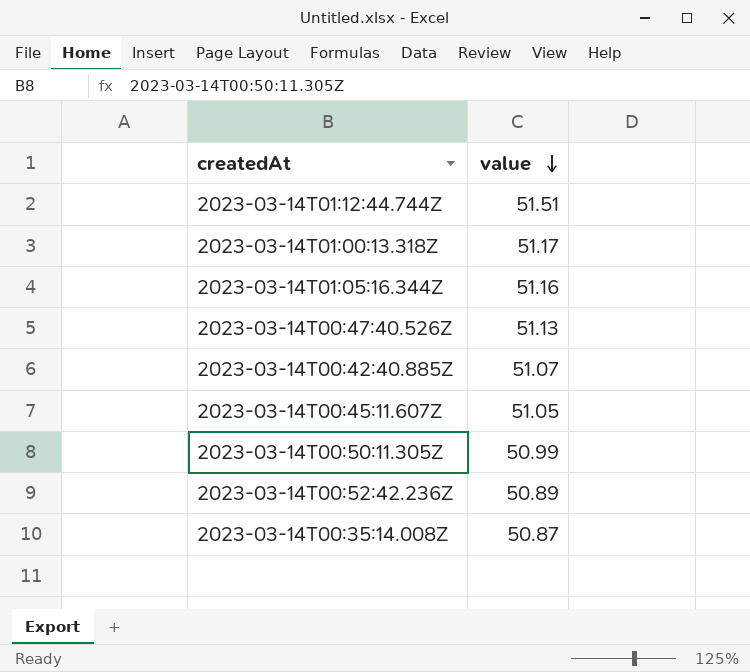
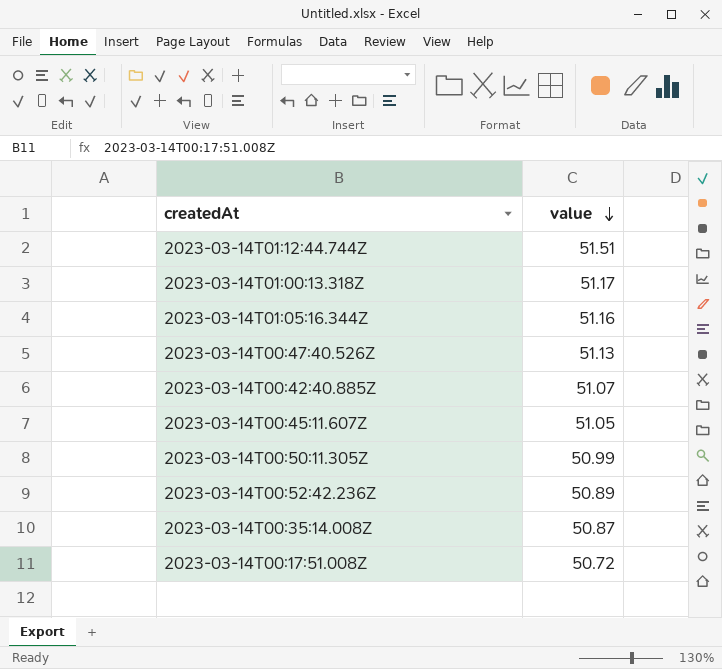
row 2023-03-14T00:17:51.008Z: none -> 50.72

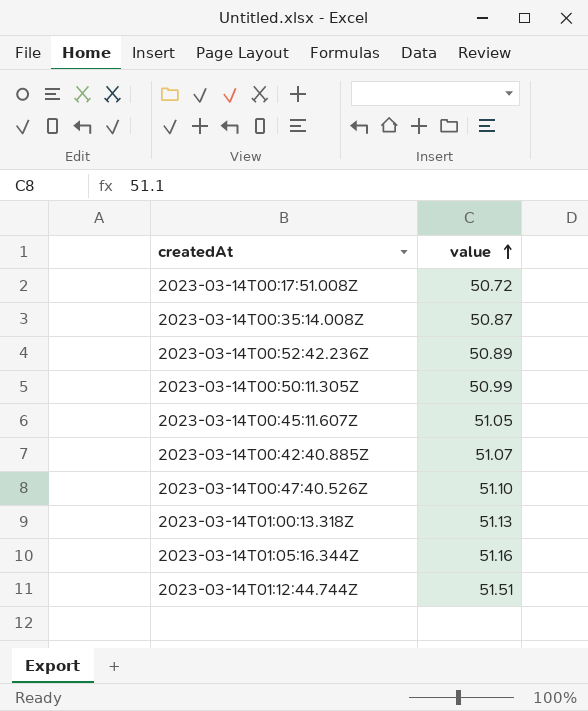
row order: value descending -> value ascending
2023-03-14T00:47:40.526Z | value: 51.13 -> 51.10
2023-03-14T01:00:13.318Z | value: 51.17 -> 51.13

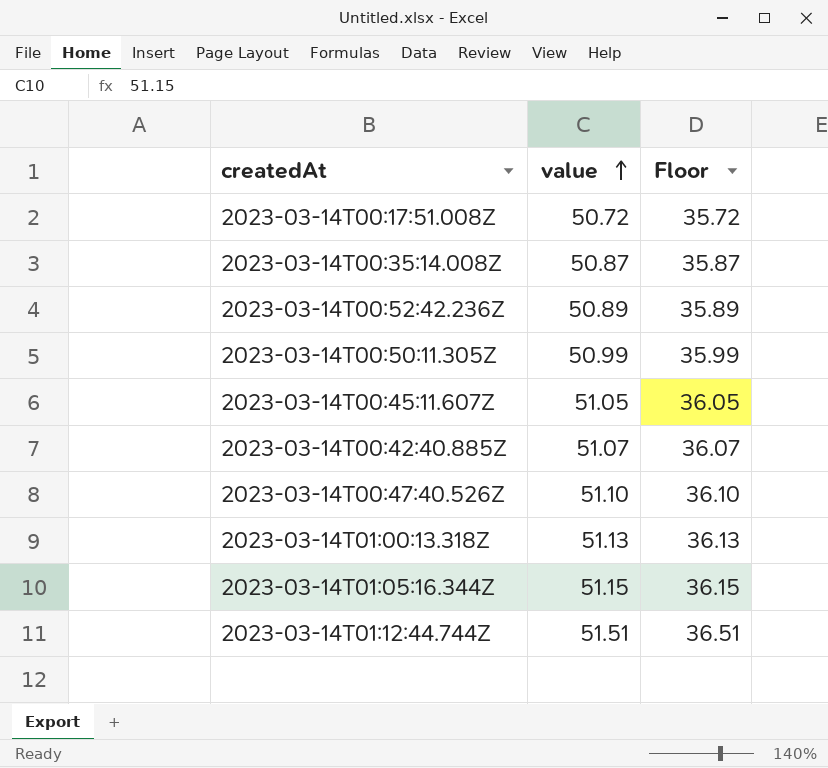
column Floor | formula: none -> [value] - 15
2023-03-14T01:05:16.344Z | value: 51.16 -> 51.15

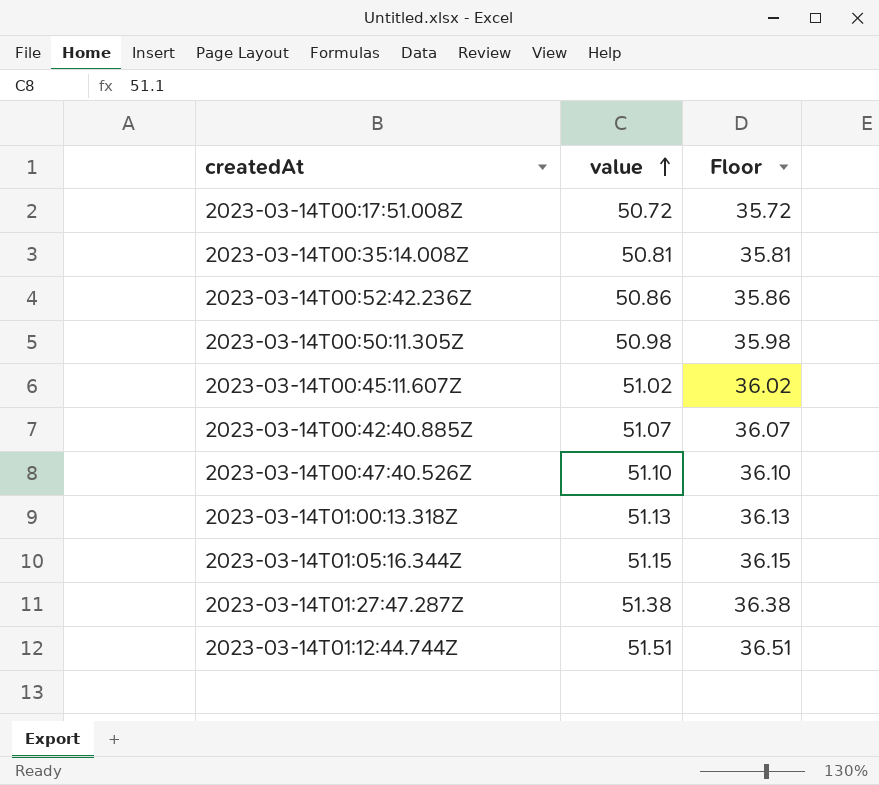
2023-03-14T00:35:14.008Z | value: 50.87 -> 50.81
2023-03-14T00:35:14.008Z | Floor: 35.87 -> 35.81
2023-03-14T00:52:42.236Z | value: 50.89 -> 50.86
2023-03-14T00:52:42.236Z | Floor: 35.89 -> 35.86
2023-03-14T00:50:11.305Z | value: 50.99 -> 50.98
2023-03-14T00:50:11.305Z | Floor: 35.99 -> 35.98
2023-03-14T00:45:11.607Z | value: 51.05 -> 51.02
2023-03-14T00:45:11.607Z | Floor: 36.05 -> 36.02
row 2023-03-14T01:27:47.287Z: none -> 51.38 | 36.38

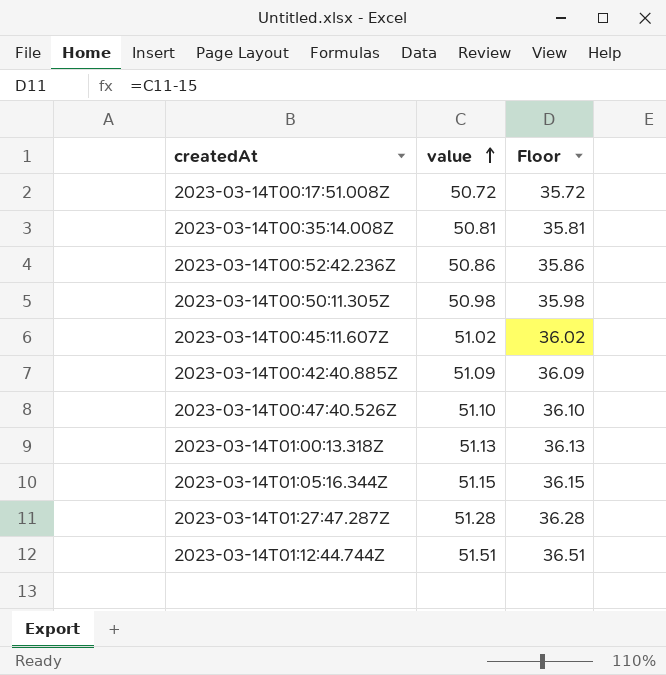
2023-03-14T00:42:40.885Z | value: 51.07 -> 51.09
2023-03-14T00:42:40.885Z | Floor: 36.07 -> 36.09
2023-03-14T01:27:47.287Z | value: 51.38 -> 51.28
2023-03-14T01:27:47.287Z | Floor: 36.38 -> 36.28

